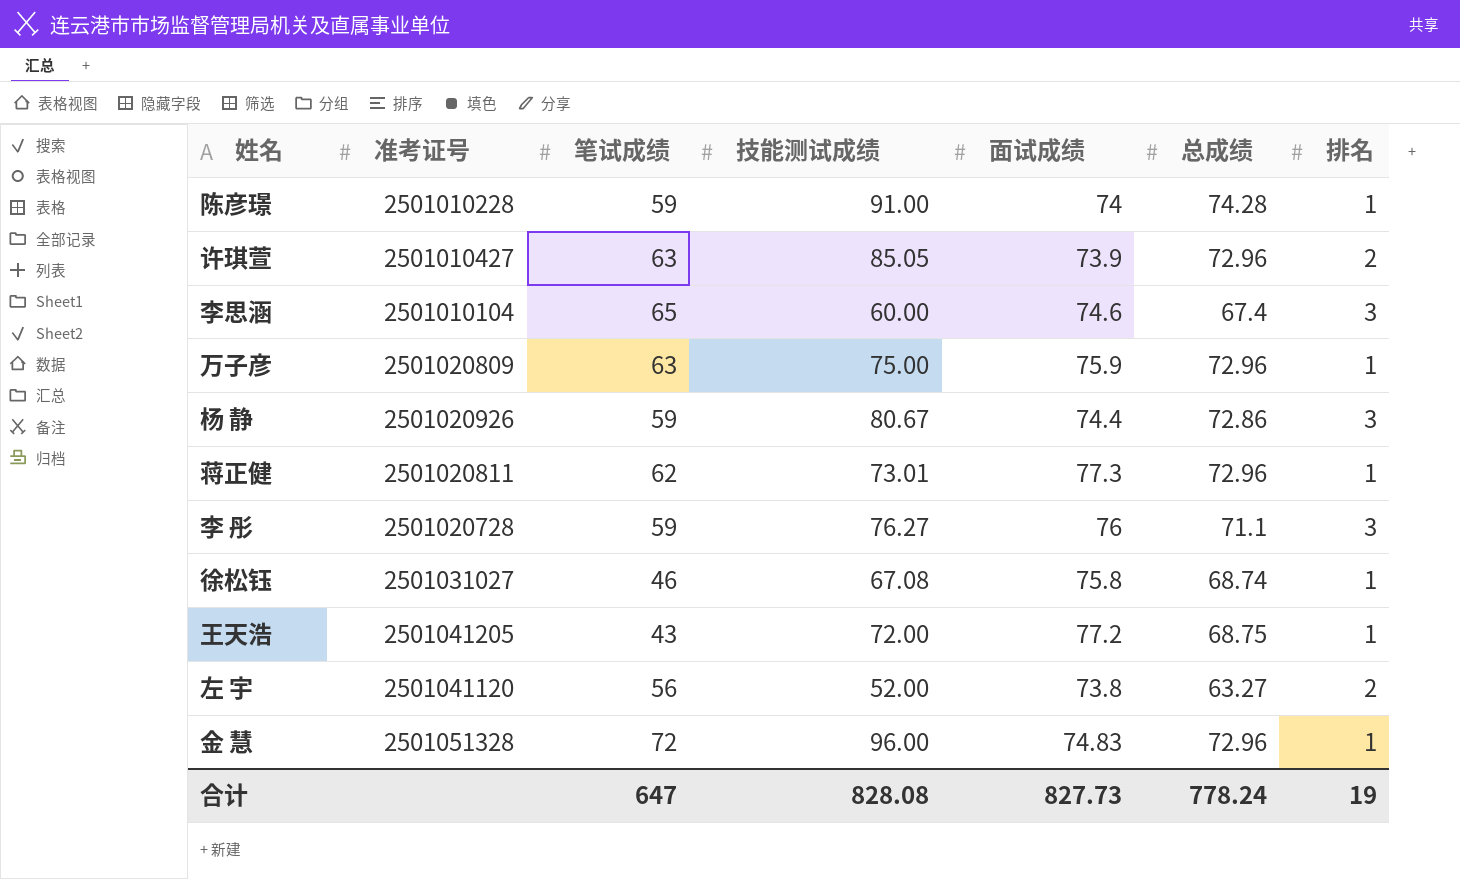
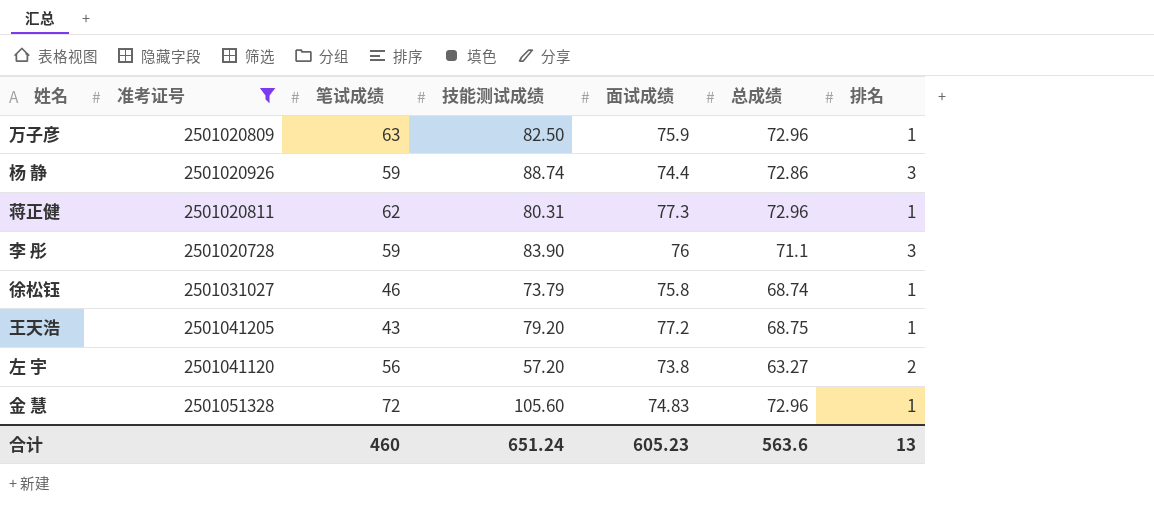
filter: none -> 准考证号 >= 2501020728
万子彦 | 技能测试成绩: 75.00 -> 82.50
杨 静 | 技能测试成绩: 80.67 -> 88.74
蒋正健 | 技能测试成绩: 73.01 -> 80.31
李 彤 | 技能测试成绩: 76.27 -> 83.90
徐松钰 | 技能测试成绩: 67.08 -> 73.79
王天浩 | 技能测试成绩: 72.00 -> 79.20
左 宇 | 技能测试成绩: 52.00 -> 57.20
金 慧 | 技能测试成绩: 96.00 -> 105.60
合计 | 笔试成绩: 647 -> 460
合计 | 技能测试成绩: 828.08 -> 651.24
合计 | 面试成绩: 827.73 -> 605.23
合计 | 总成绩: 778.24 -> 563.6
合计 | 排名: 19 -> 13

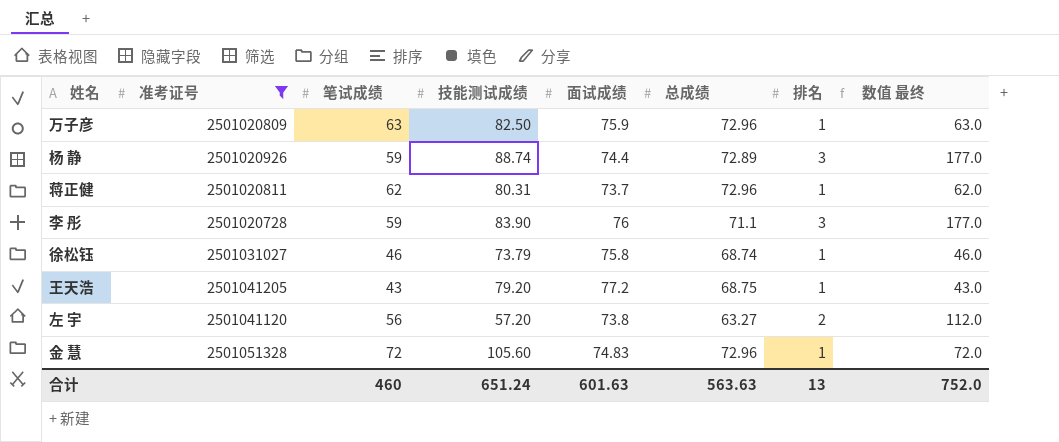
column 数值 最终 | formula: none -> [笔试成绩] * [排名]
杨 静 | 总成绩: 72.86 -> 72.89
蒋正健 | 面试成绩: 77.3 -> 73.7
合计 | 面试成绩: 605.23 -> 601.63
合计 | 总成绩: 563.6 -> 563.63

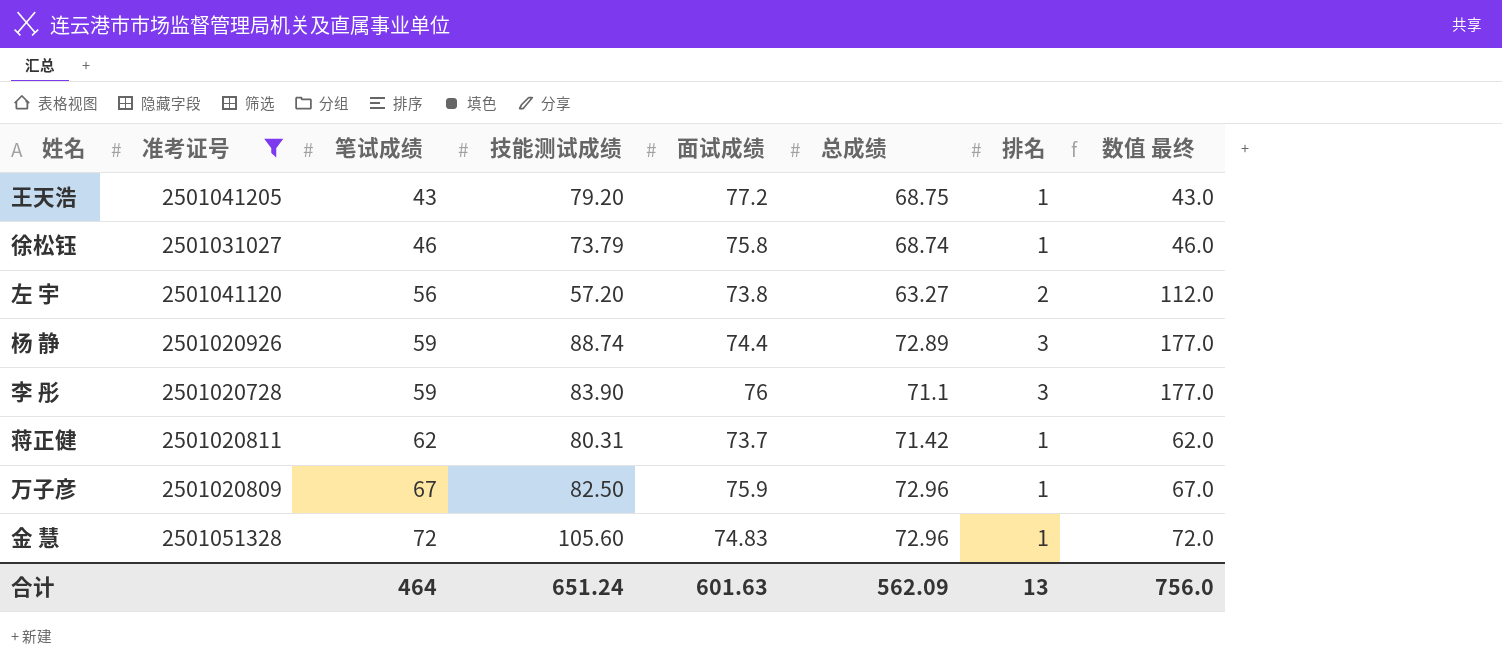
row order: none -> 笔试成绩 ascending
蒋正健 | 总成绩: 72.96 -> 71.42
万子彦 | 笔试成绩: 63 -> 67
万子彦 | 数值 最终: 63.0 -> 67.0
合计 | 笔试成绩: 460 -> 464
合计 | 总成绩: 563.63 -> 562.09
合计 | 数值 最终: 752.0 -> 756.0

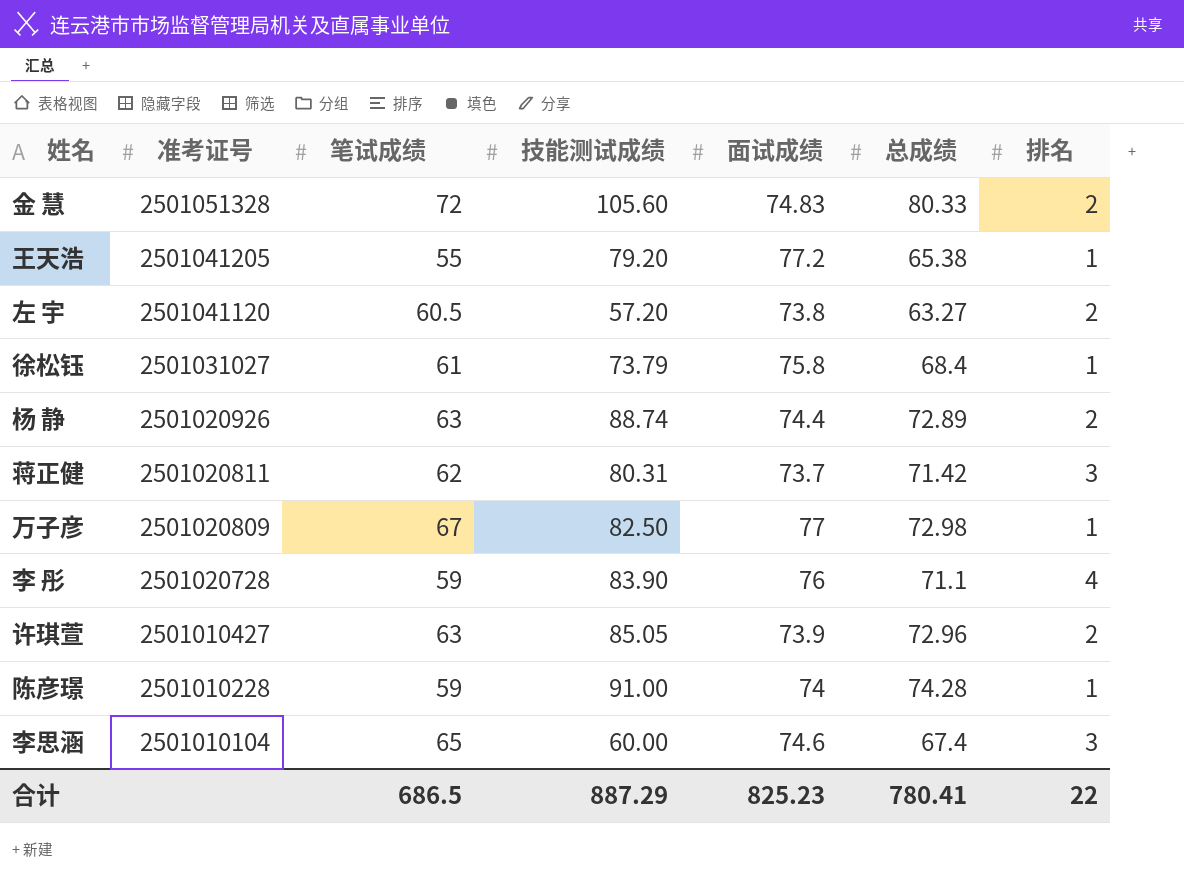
filter: 准考证号 >= 2501020728 -> none
row order: 笔试成绩 ascending -> 准考证号 descending
column 数值 最终 | formula: [笔试成绩] * [排名] -> none
金 慧 | 总成绩: 72.96 -> 80.33
金 慧 | 排名: 1 -> 2
王天浩 | 笔试成绩: 43 -> 55
王天浩 | 总成绩: 68.75 -> 65.38
左 宇 | 笔试成绩: 56 -> 60.5
徐松钰 | 笔试成绩: 46 -> 61
徐松钰 | 总成绩: 68.74 -> 68.4
杨 静 | 笔试成绩: 59 -> 63
杨 静 | 排名: 3 -> 2
蒋正健 | 排名: 1 -> 3
万子彦 | 面试成绩: 75.9 -> 77
万子彦 | 总成绩: 72.96 -> 72.98
李 彤 | 排名: 3 -> 4
合计 | 笔试成绩: 464 -> 686.5
合计 | 技能测试成绩: 651.24 -> 887.29
合计 | 面试成绩: 601.63 -> 825.23
合计 | 总成绩: 562.09 -> 780.41
合计 | 排名: 13 -> 22

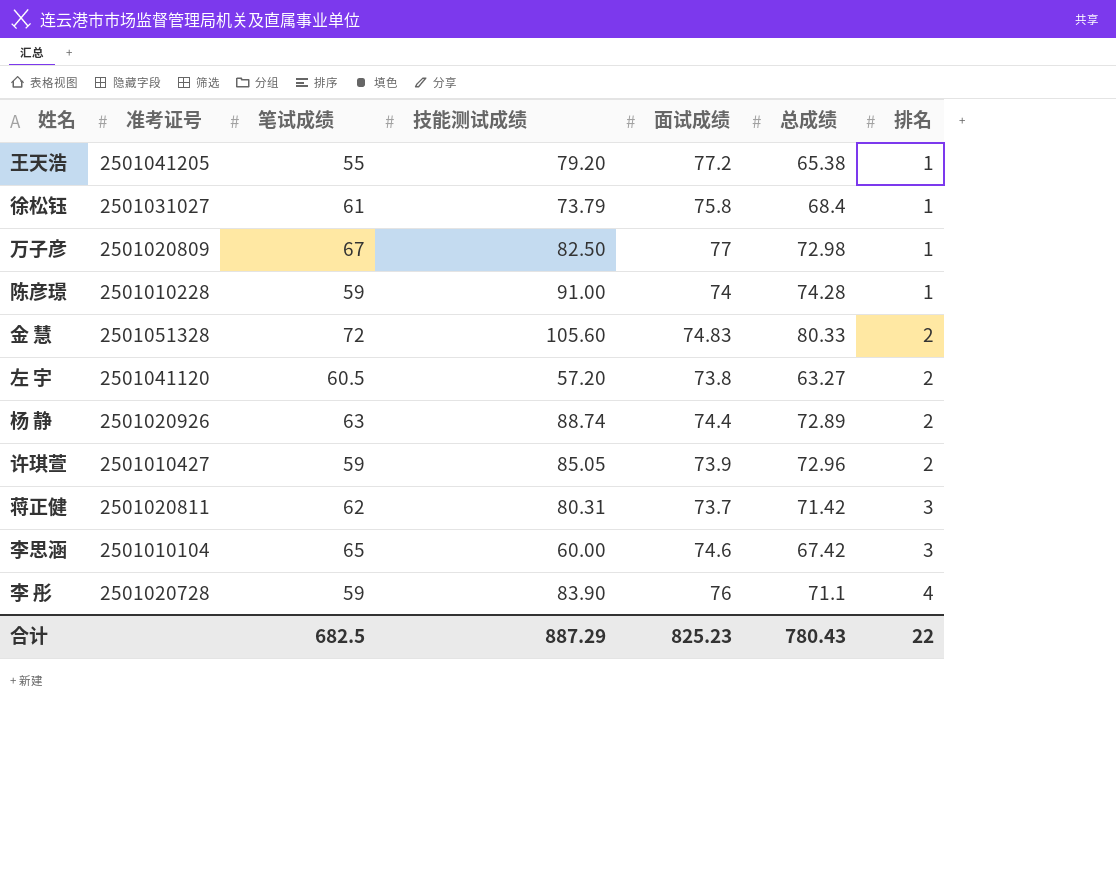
row order: 准考证号 descending -> 排名 ascending
许琪萱 | 笔试成绩: 63 -> 59
李思涵 | 总成绩: 67.4 -> 67.42
合计 | 笔试成绩: 686.5 -> 682.5
合计 | 总成绩: 780.41 -> 780.43

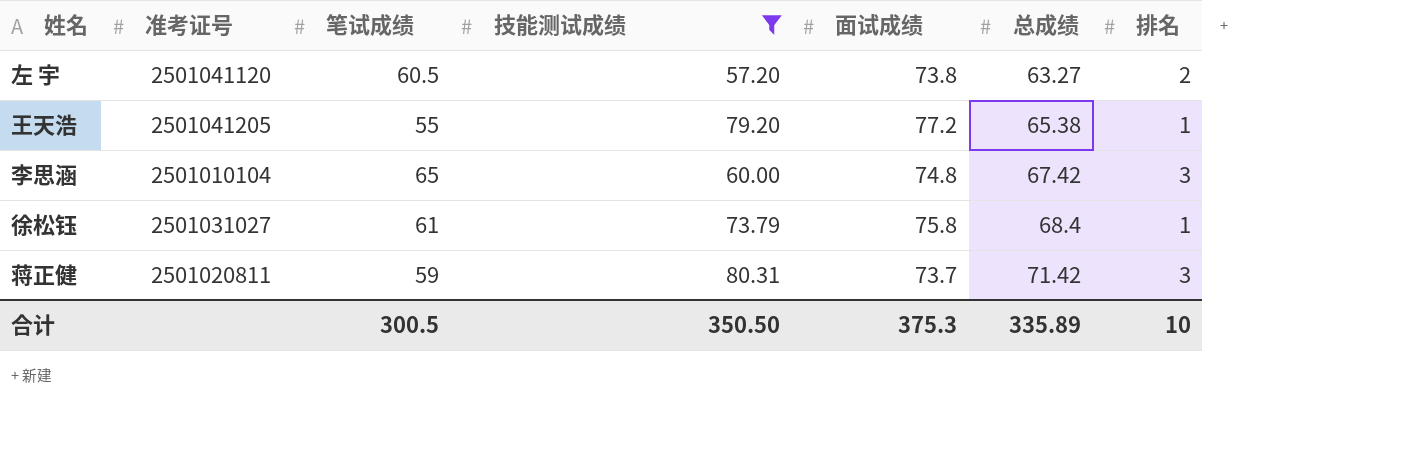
filter: none -> 技能测试成绩 <= 80.31
row order: 排名 ascending -> 总成绩 ascending
李思涵 | 面试成绩: 74.6 -> 74.8
蒋正健 | 笔试成绩: 62 -> 59
合计 | 笔试成绩: 682.5 -> 300.5
合计 | 技能测试成绩: 887.29 -> 350.50
合计 | 面试成绩: 825.23 -> 375.3
合计 | 总成绩: 780.43 -> 335.89
合计 | 排名: 22 -> 10

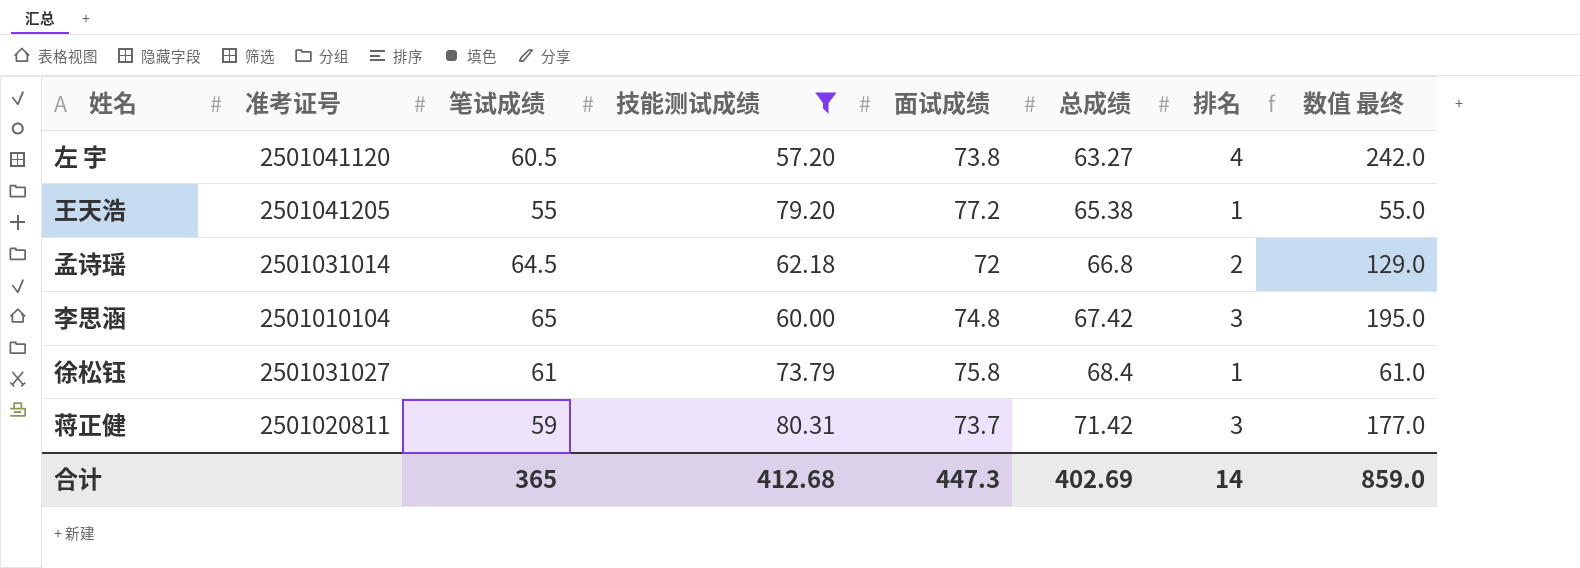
column 数值 最终 | formula: none -> [笔试成绩] * [排名]
左 宇 | 排名: 2 -> 4
row 孟诗瑶: none -> 2501031014 | 64.5 | 62.18 | 72 | 66.8 | 2 | 129.0
合计 | 笔试成绩: 300.5 -> 365
合计 | 技能测试成绩: 350.50 -> 412.68
合计 | 面试成绩: 375.3 -> 447.3
合计 | 总成绩: 335.89 -> 402.69
合计 | 排名: 10 -> 14

